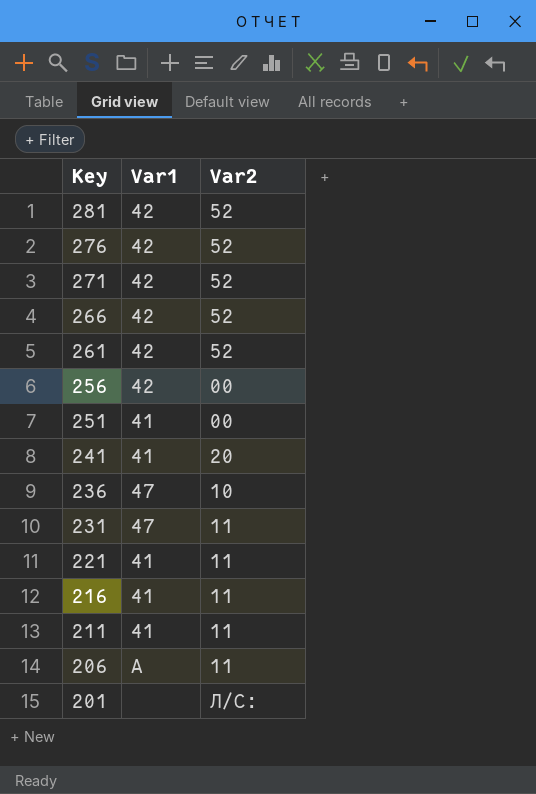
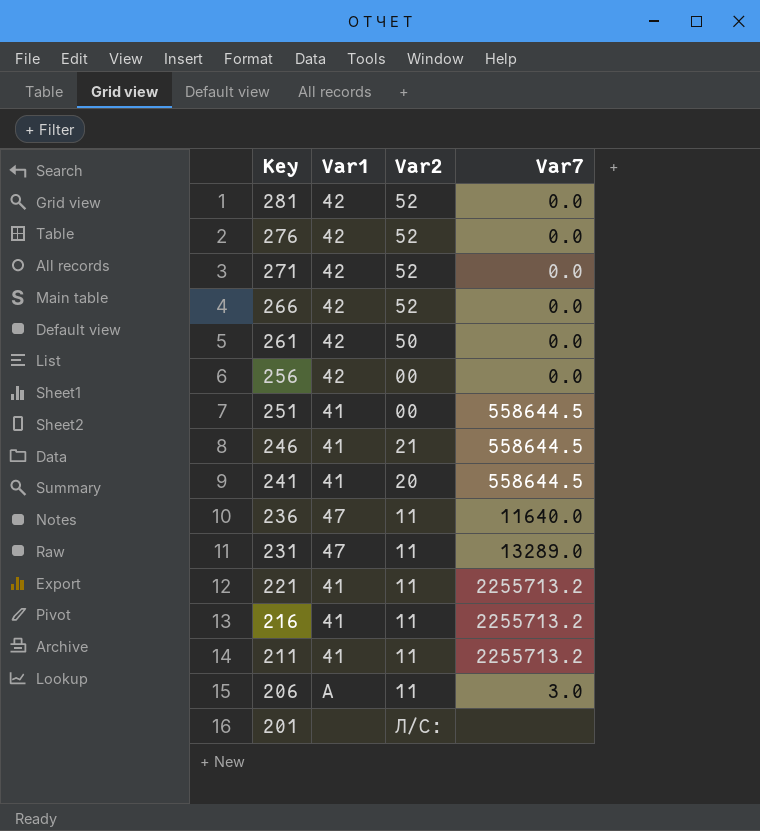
column Var7 | position: none -> 4
261 | Var2: 52 -> 50
row 246: none -> 41 | 21 | 558644.5
236 | Var2: 10 -> 11

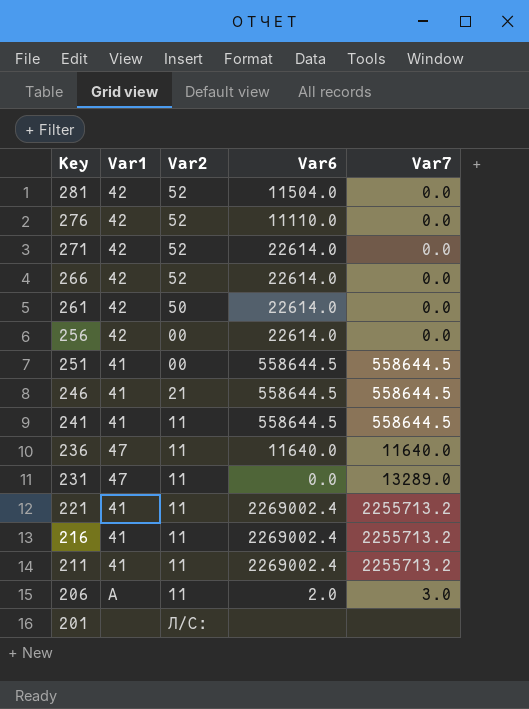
column Var6 | position: none -> 4
241 | Var2: 20 -> 11

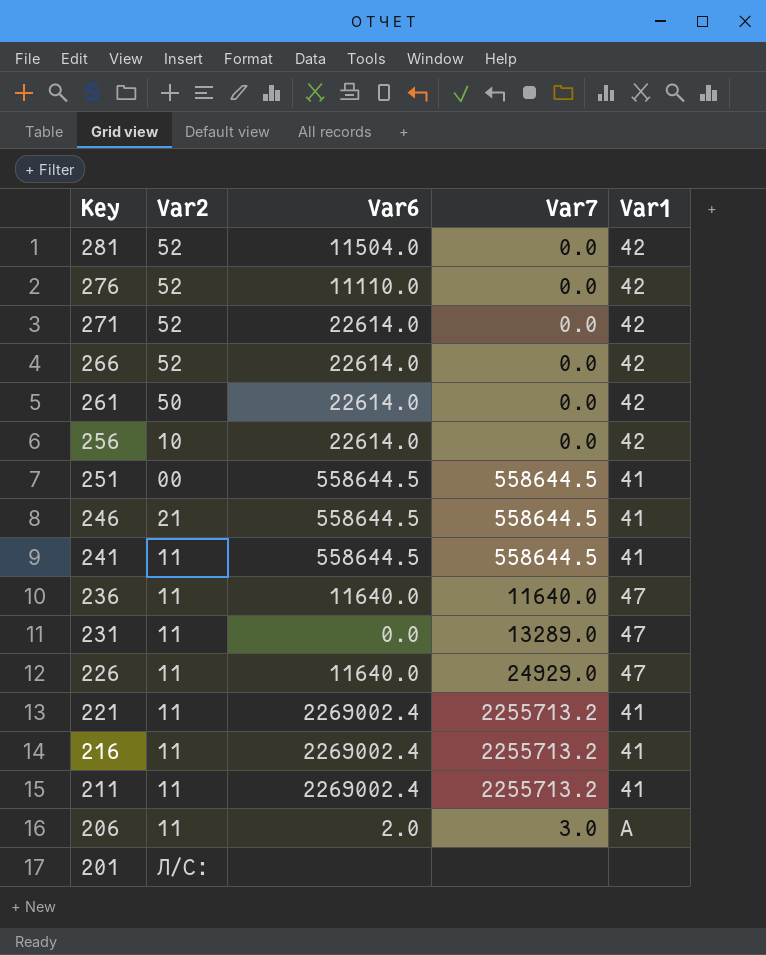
column Var1 | position: 2 -> 5
256 | Var2: 00 -> 10
row 226: none -> 11 | 11640.0 | 24929.0 | 47

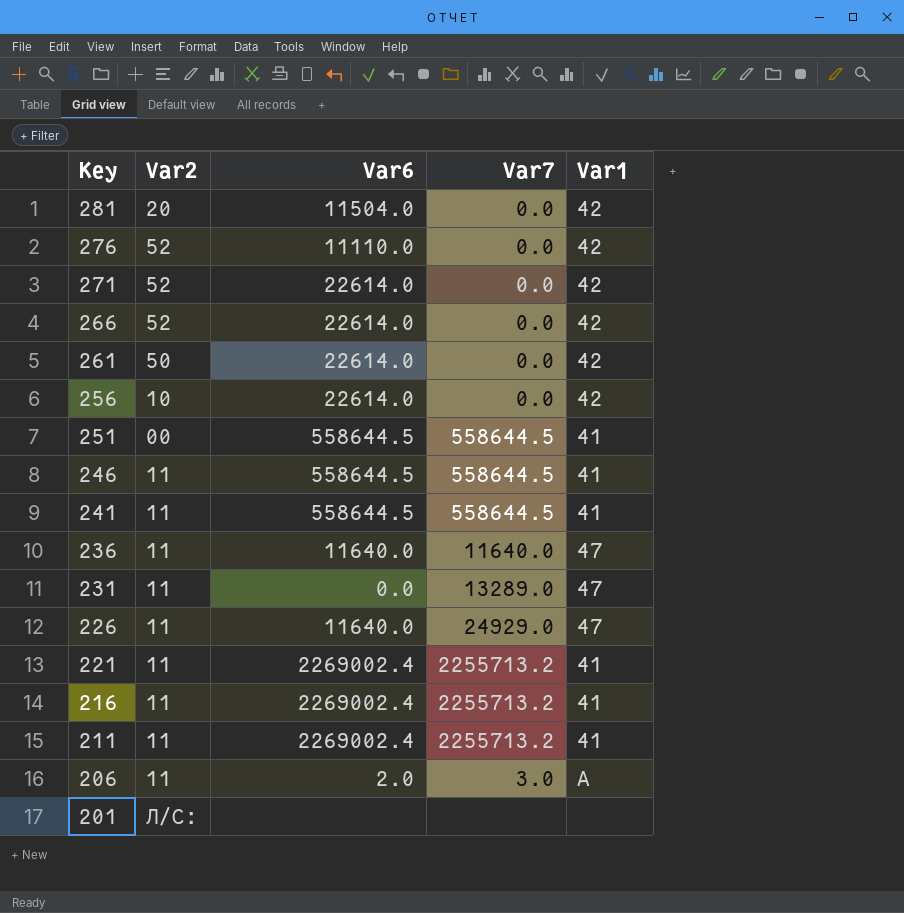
281 | Var2: 52 -> 20
246 | Var2: 21 -> 11

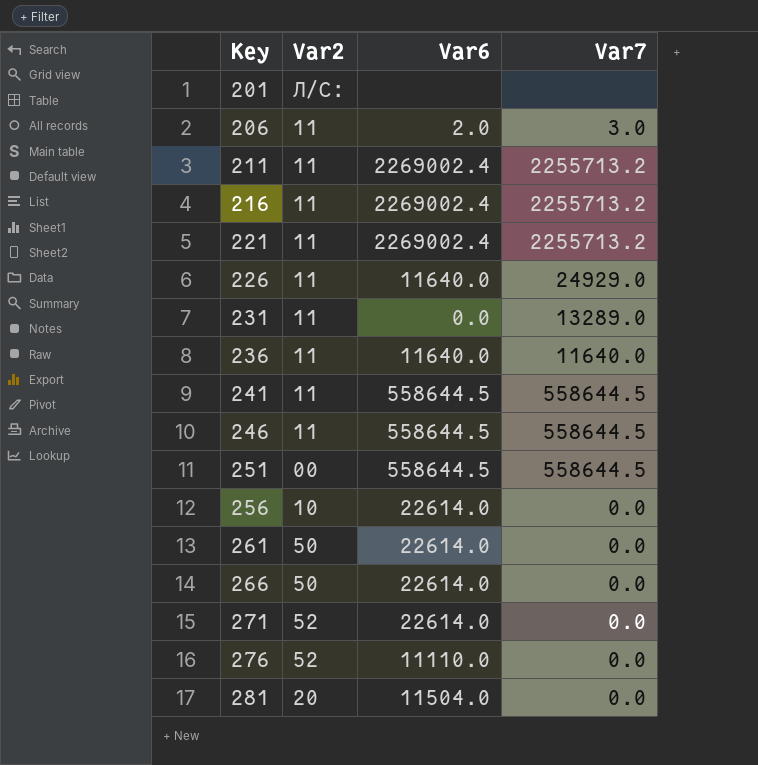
row order: Key descending -> Key ascending
column Var1 | position: 5 -> none
266 | Var2: 52 -> 50

